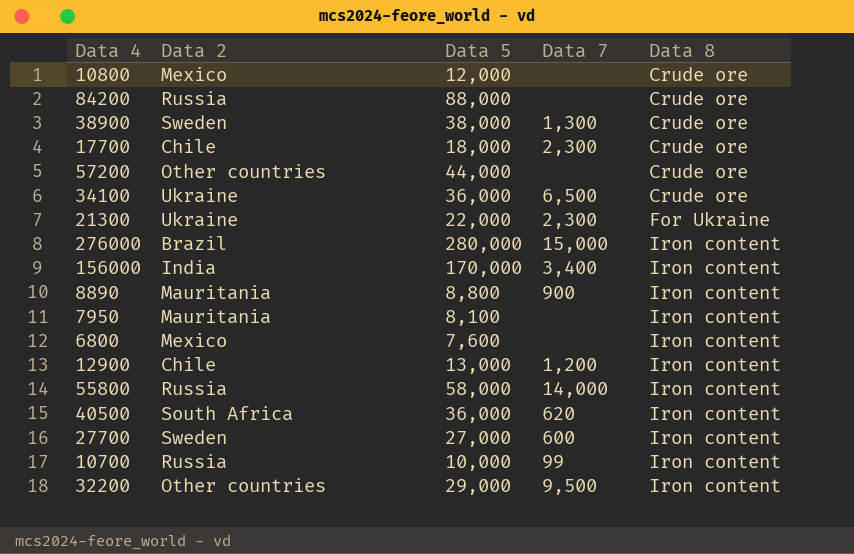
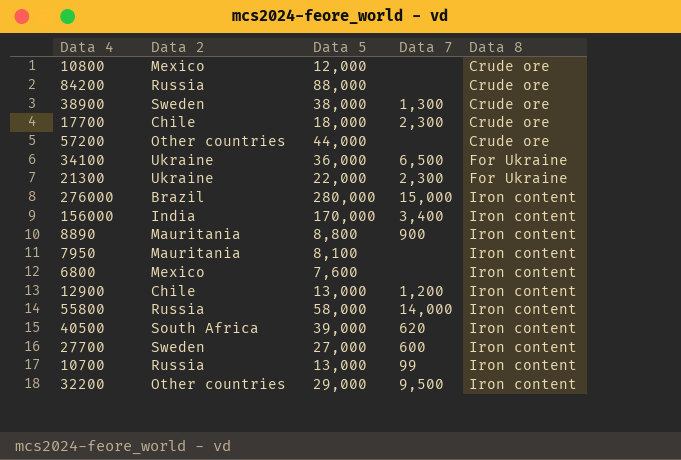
34100 | Data 8: Crude ore -> For Ukraine
40500 | Data 5: 36,000 -> 39,000
10700 | Data 5: 10,000 -> 13,000

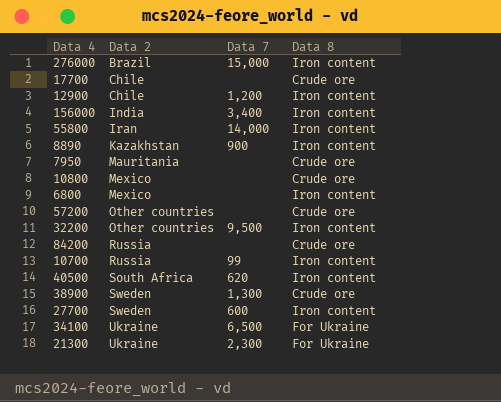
row order: Data 8 ascending -> Data 2 ascending
column Data 5 | position: 3 -> none
17700 | Data 7: 2,300 -> none
55800 | Data 2: Russia -> Iran
8890 | Data 2: Mauritania -> Kazakhstan
7950 | Data 8: Iron content -> Crude ore

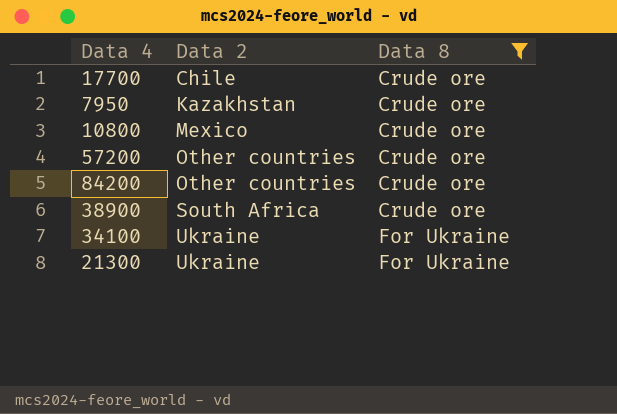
filter: none -> Data 8 != Iron content
column Data 7 | position: 3 -> none
7950 | Data 2: Mauritania -> Kazakhstan
84200 | Data 2: Russia -> Other countries
38900 | Data 2: Sweden -> South Africa

